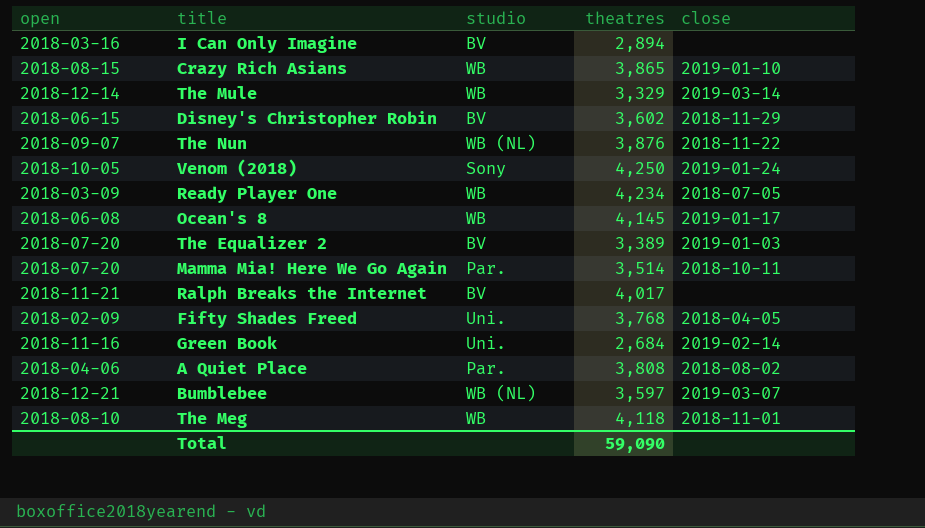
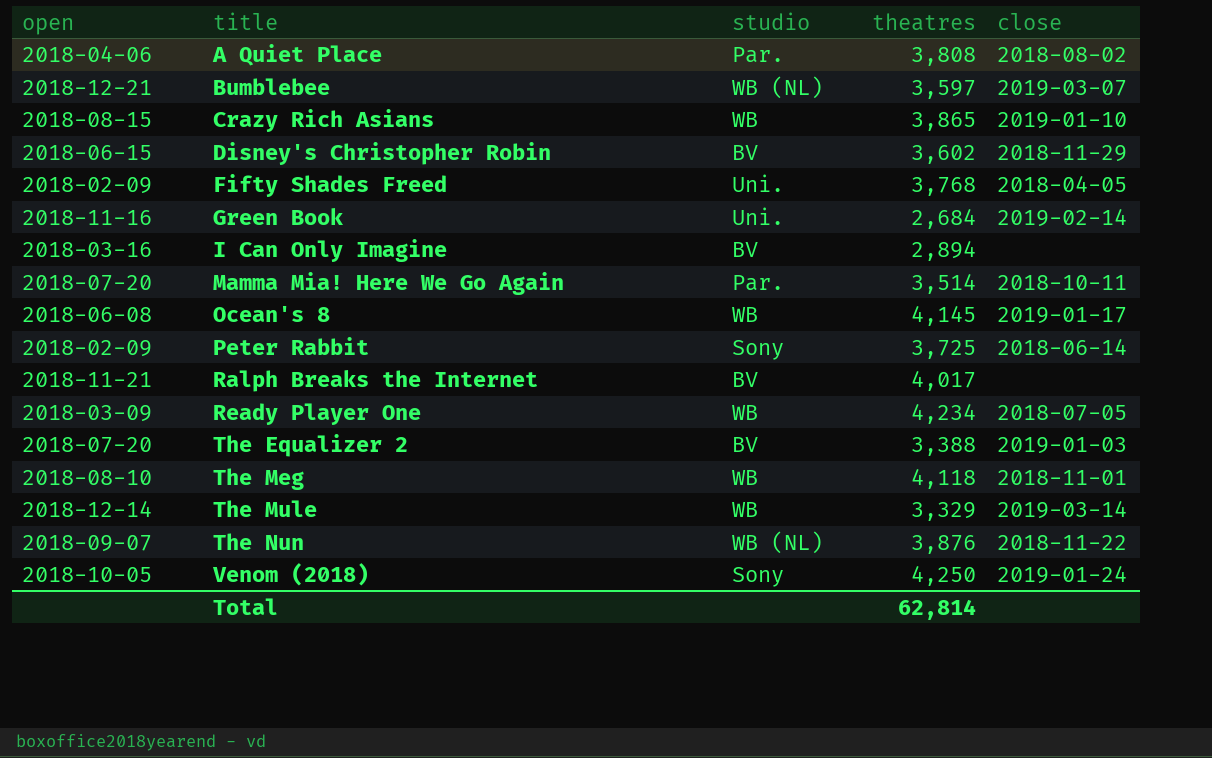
row order: none -> title ascending
row Peter Rabbit: none -> 2018-02-09 | Sony | 3,725 | 2018-06-14
The Equalizer 2 | theatres: 3,389 -> 3,388
Total | theatres: 59,090 -> 62,814

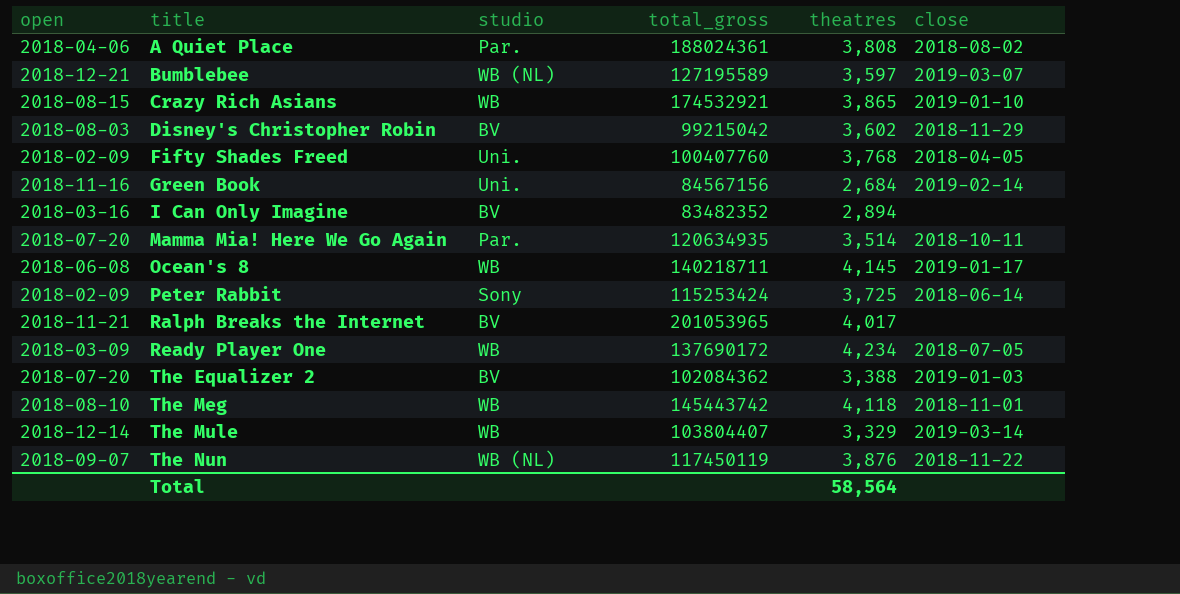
column total_gross | position: none -> 4
row Venom (2018): 2018-10-05 | Sony | 4,250 | 2019-01-24 -> none
Disney's Christopher Robin | open: 2018-06-15 -> 2018-08-03
Total | theatres: 62,814 -> 58,564

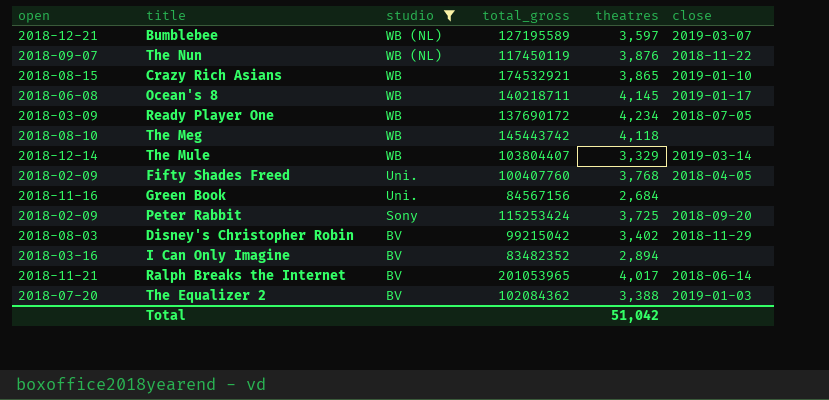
filter: none -> studio != Par.
row order: title ascending -> studio descending
The Meg | close: 2018-11-01 -> none
Green Book | close: 2019-02-14 -> none
Peter Rabbit | close: 2018-06-14 -> 2018-09-20
Disney's Christopher Robin | theatres: 3,602 -> 3,402
Ralph Breaks the Internet | close: none -> 2018-06-14
Total | theatres: 58,564 -> 51,042

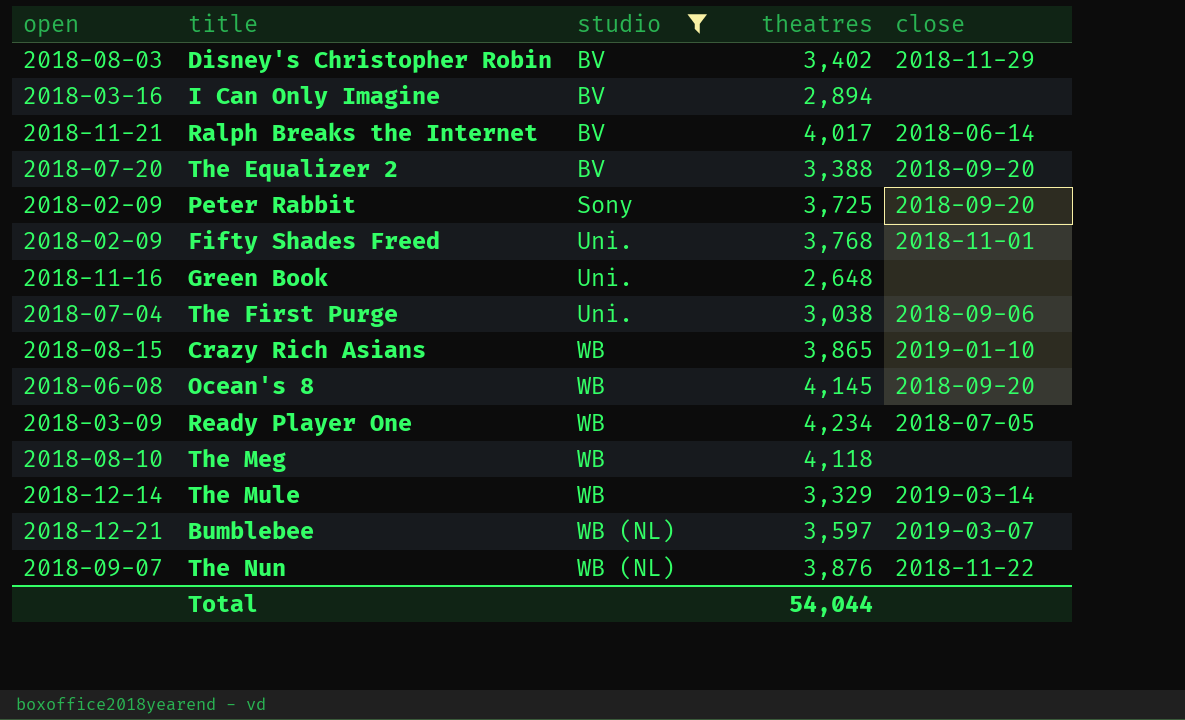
row order: studio descending -> studio ascending
column total_gross | position: 4 -> none
The Equalizer 2 | close: 2019-01-03 -> 2018-09-20
Fifty Shades Freed | close: 2018-04-05 -> 2018-11-01
Green Book | theatres: 2,684 -> 2,648
row The First Purge: none -> 2018-07-04 | Uni. | 3,038 | 2018-09-06
Ocean's 8 | close: 2019-01-17 -> 2018-09-20
Total | theatres: 51,042 -> 54,044

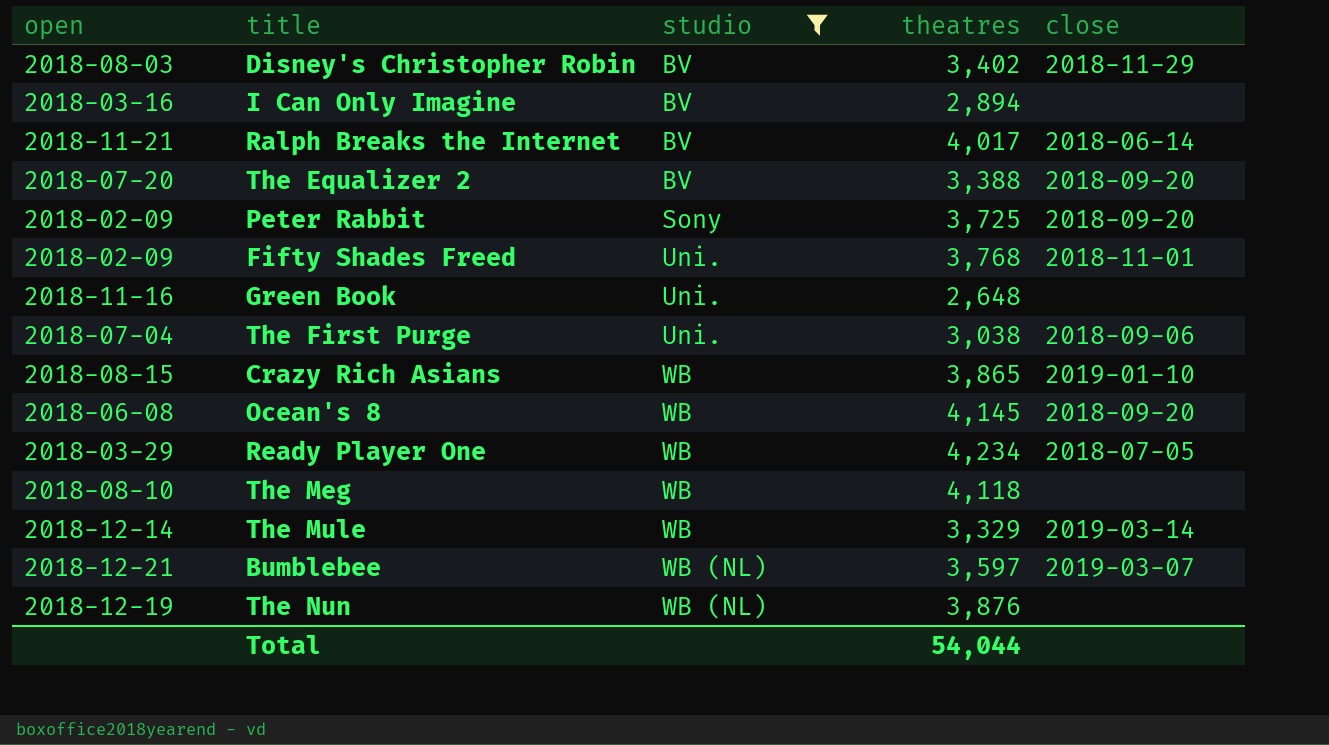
Ready Player One | open: 2018-03-09 -> 2018-03-29
The Nun | open: 2018-09-07 -> 2018-12-19
The Nun | close: 2018-11-22 -> none

